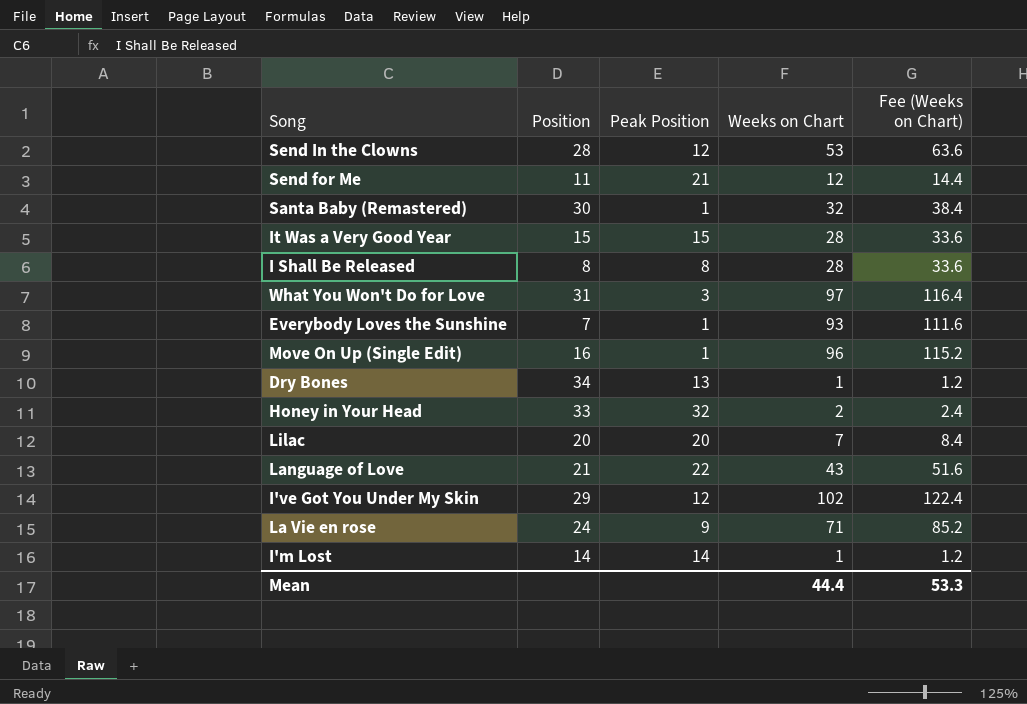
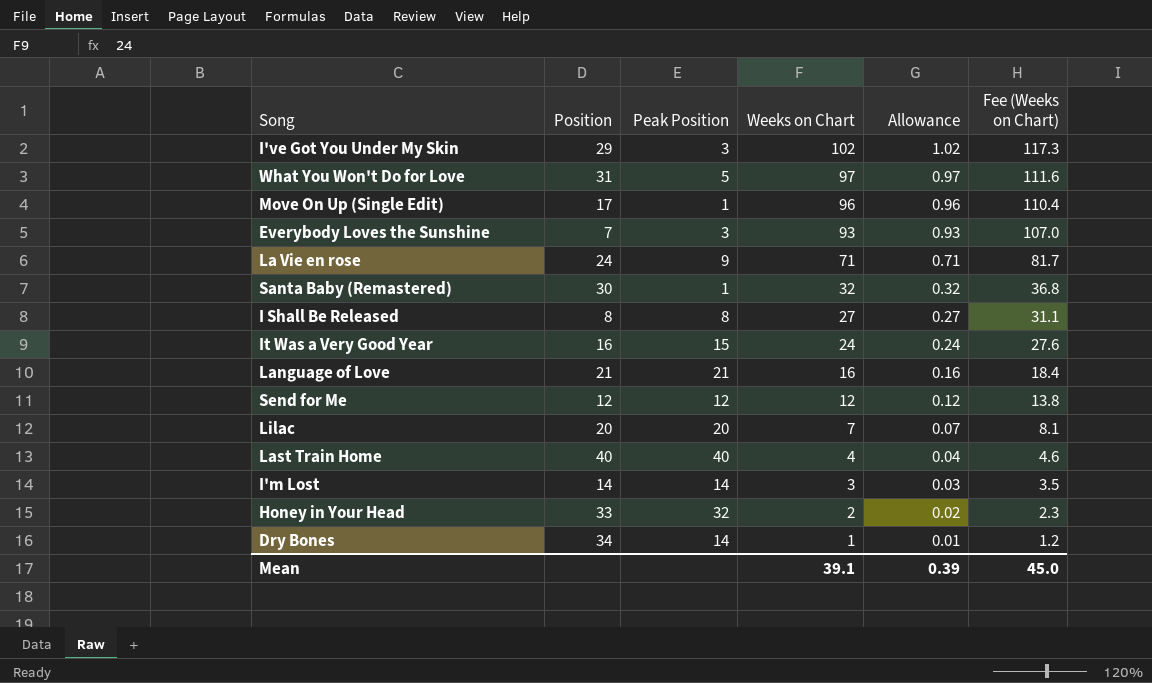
row order: none -> Weeks on Chart descending
column Allowance | formula: none -> [Weeks on Chart] * 0.01
column Fee (Weeks on Chart) | formula: [Weeks on Chart] * 1.2 -> [Weeks on Chart] * 1.15
row Send In the Clowns: 28 | 12 | 53 | 63.6 -> none
I've Got You Under My Skin | Peak Position: 12 -> 3
What You Won't Do for Love | Peak Position: 3 -> 5
Move On Up (Single Edit) | Position: 16 -> 17
Everybody Loves the Sunshine | Peak Position: 1 -> 3
I Shall Be Released | Weeks on Chart: 28 -> 27
It Was a Very Good Year | Position: 15 -> 16
It Was a Very Good Year | Weeks on Chart: 28 -> 24
Language of Love | Peak Position: 22 -> 21
Language of Love | Weeks on Chart: 43 -> 16
Send for Me | Position: 11 -> 12
Send for Me | Peak Position: 21 -> 12
row Last Train Home: none -> 40 | 40 | 4 | 0.04 | 4.6
I'm Lost | Weeks on Chart: 1 -> 3
Dry Bones | Peak Position: 13 -> 14
Mean | Weeks on Chart: 44.4 -> 39.1
Mean | Fee (Weeks on Chart): 53.3 -> 45.0

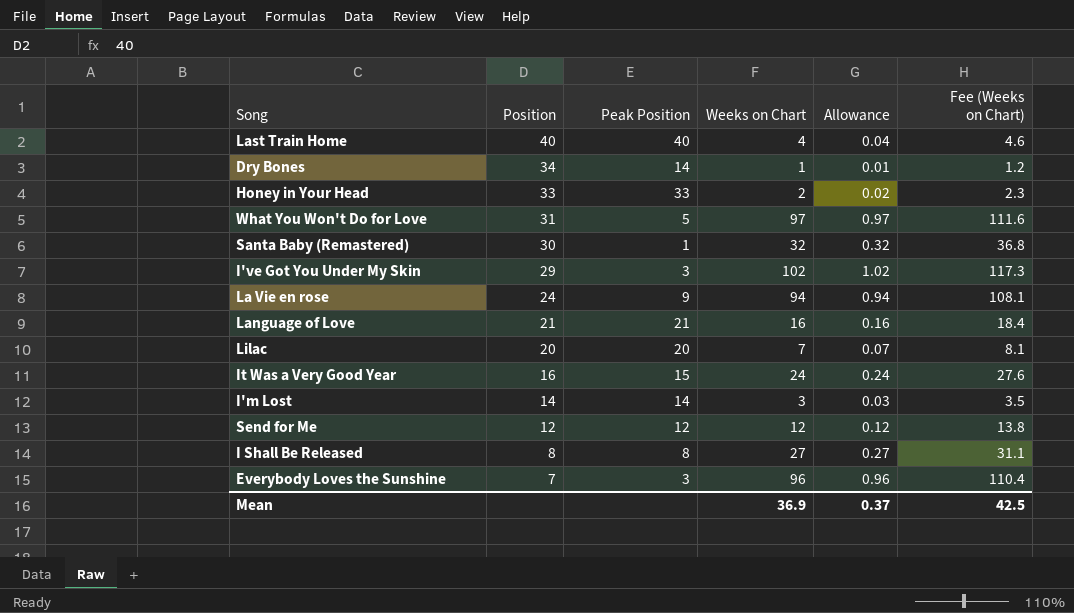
row order: Weeks on Chart descending -> Position descending
row Move On Up (Single Edit): 17 | 1 | 96 | 0.96 | 110.4 -> none
Honey in Your Head | Peak Position: 32 -> 33
La Vie en rose | Weeks on Chart: 71 -> 94
La Vie en rose | Allowance: 0.71 -> 0.94
La Vie en rose | Fee (Weeks on Chart): 81.7 -> 108.1
Everybody Loves the Sunshine | Weeks on Chart: 93 -> 96
Everybody Loves the Sunshine | Allowance: 0.93 -> 0.96
Everybody Loves the Sunshine | Fee (Weeks on Chart): 107.0 -> 110.4
Mean | Weeks on Chart: 39.1 -> 36.9
Mean | Allowance: 0.39 -> 0.37
Mean | Fee (Weeks on Chart): 45.0 -> 42.5

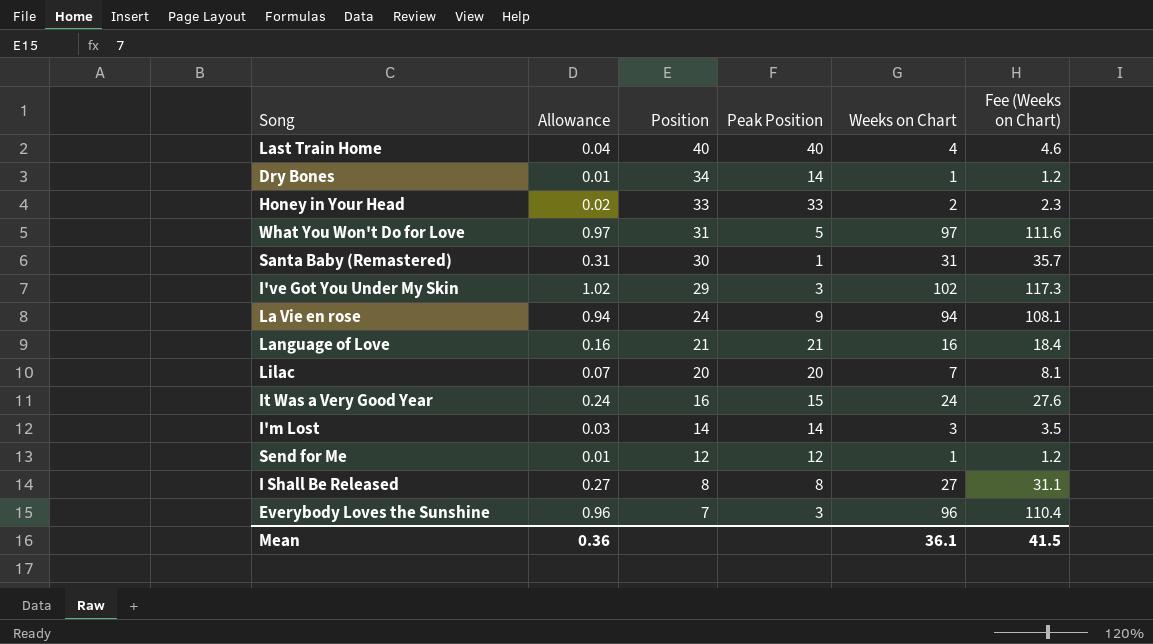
column Allowance | position: 5 -> 2
Santa Baby (Remastered) | Allowance: 0.32 -> 0.31
Santa Baby (Remastered) | Weeks on Chart: 32 -> 31
Santa Baby (Remastered) | Fee (Weeks on Chart): 36.8 -> 35.7
Send for Me | Allowance: 0.12 -> 0.01
Send for Me | Weeks on Chart: 12 -> 1
Send for Me | Fee (Weeks on Chart): 13.8 -> 1.2
Mean | Allowance: 0.37 -> 0.36
Mean | Weeks on Chart: 36.9 -> 36.1
Mean | Fee (Weeks on Chart): 42.5 -> 41.5

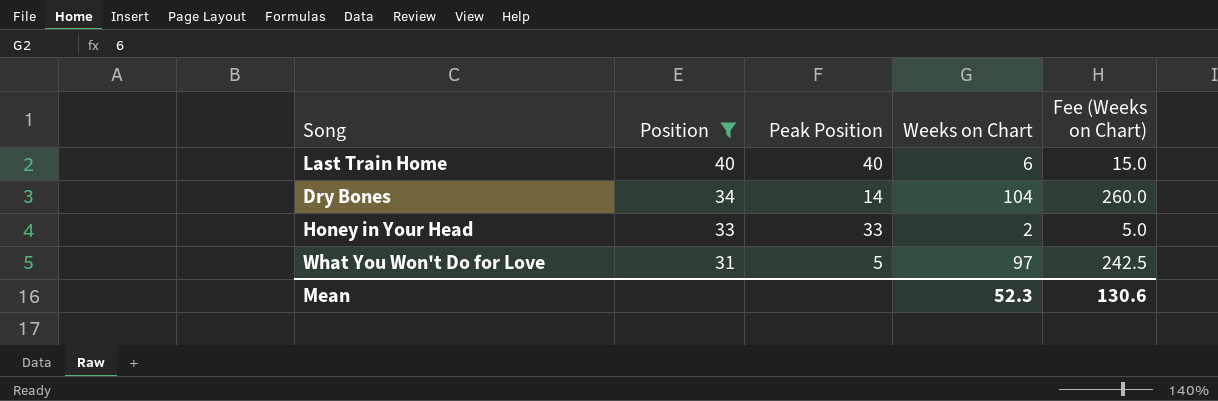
filter: none -> Position >= 31
column Allowance | formula: [Weeks on Chart] * 0.01 -> none
column Fee (Weeks on Chart) | formula: [Weeks on Chart] * 1.15 -> [Weeks on Chart] * 2.5
Last Train Home | Weeks on Chart: 4 -> 6
Dry Bones | Weeks on Chart: 1 -> 104
Mean | Weeks on Chart: 36.1 -> 52.3
Mean | Fee (Weeks on Chart): 41.5 -> 130.6

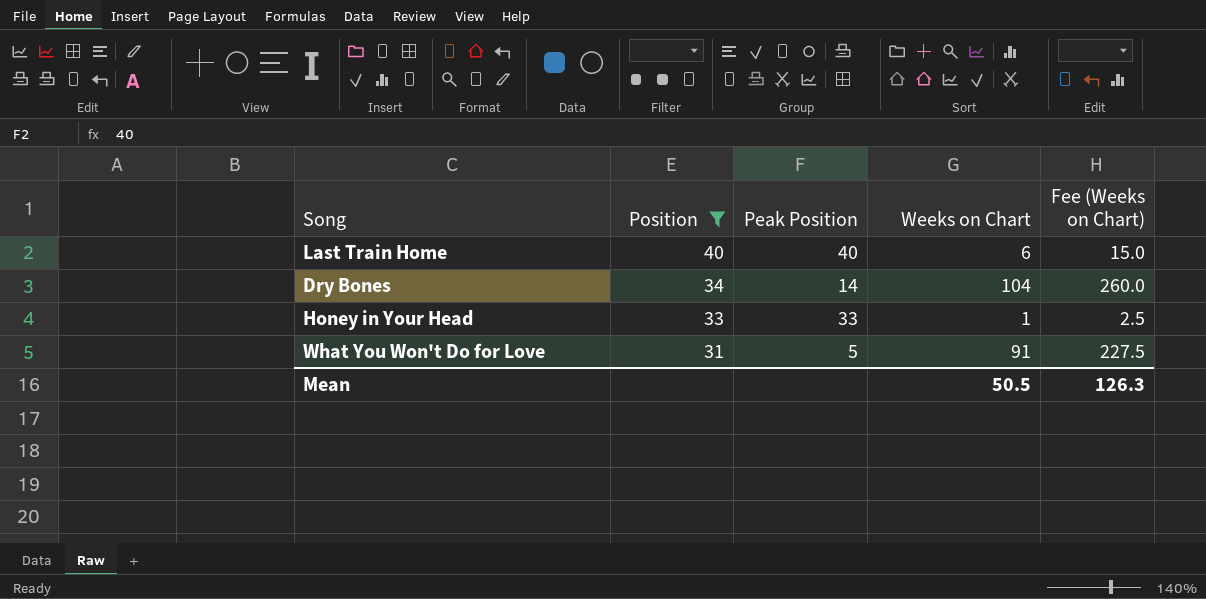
Honey in Your Head | Weeks on Chart: 2 -> 1
Honey in Your Head | Fee (Weeks on Chart): 5.0 -> 2.5
What You Won't Do for Love | Weeks on Chart: 97 -> 91
What You Won't Do for Love | Fee (Weeks on Chart): 242.5 -> 227.5
Mean | Weeks on Chart: 52.3 -> 50.5
Mean | Fee (Weeks on Chart): 130.6 -> 126.3

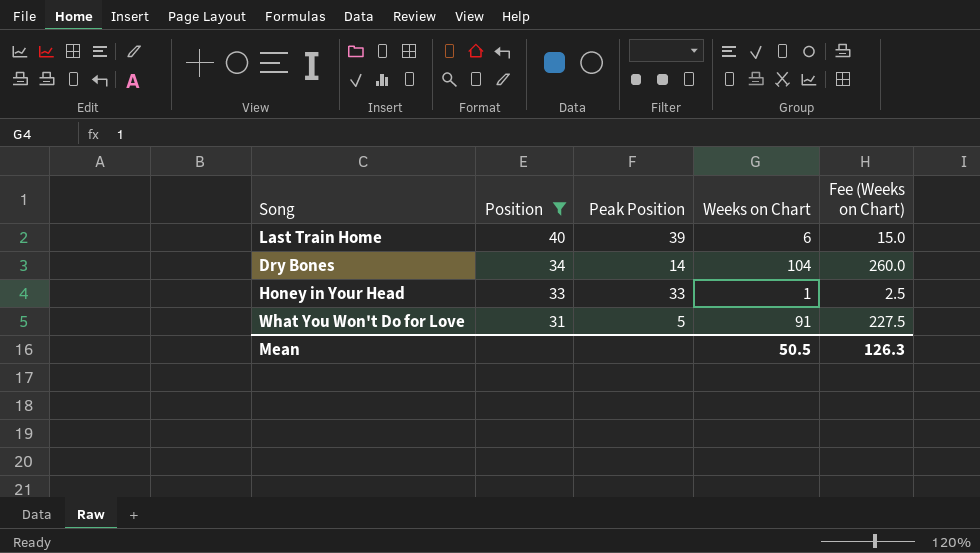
Last Train Home | Peak Position: 40 -> 39

